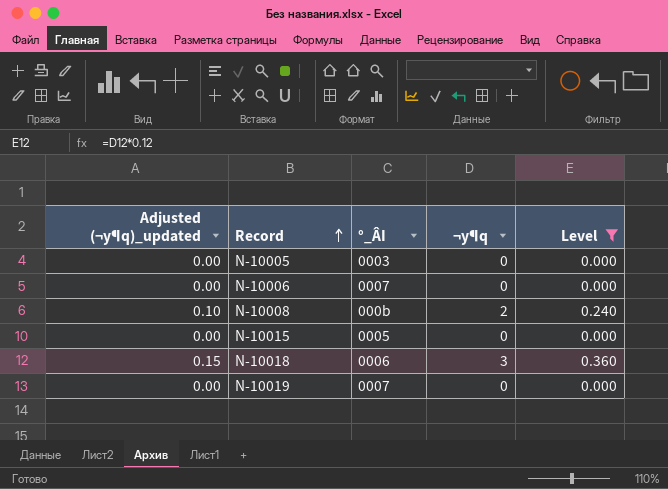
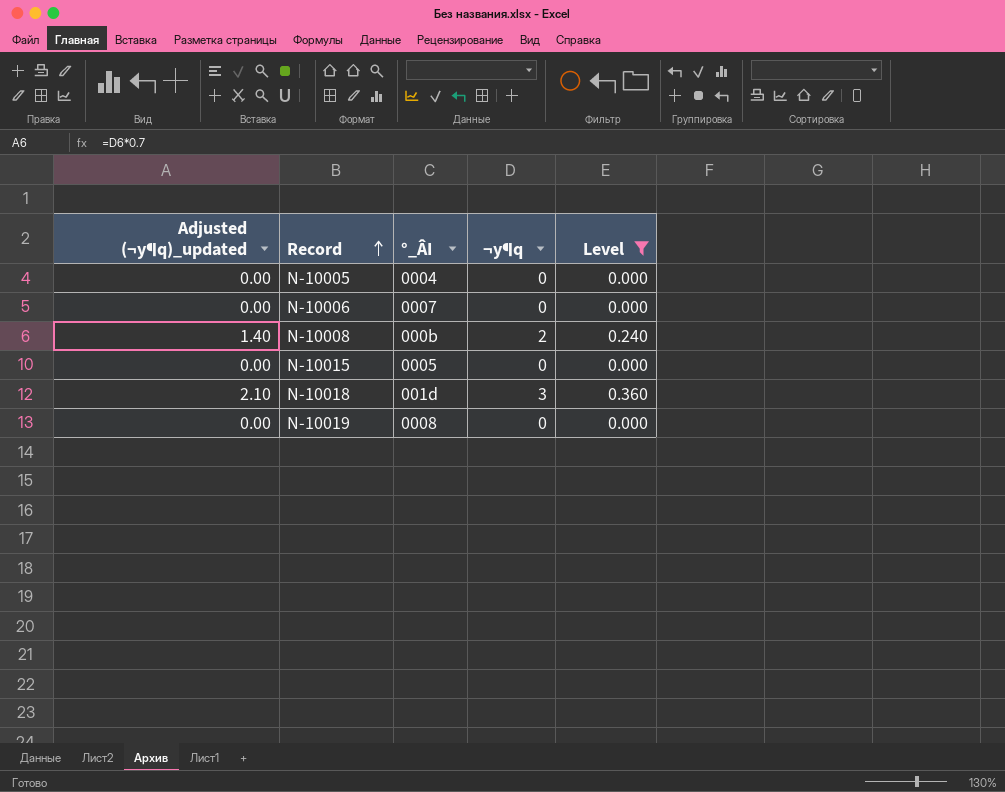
column Adjusted (¬y¶q)_updated | formula: [¬y¶q] * 0.05 -> [¬y¶q] * 0.7
N-10005 | °_ÂI: 0003 -> 0004
N-10018 | °_ÂI: 0006 -> 001d
N-10019 | °_ÂI: 0007 -> 0008

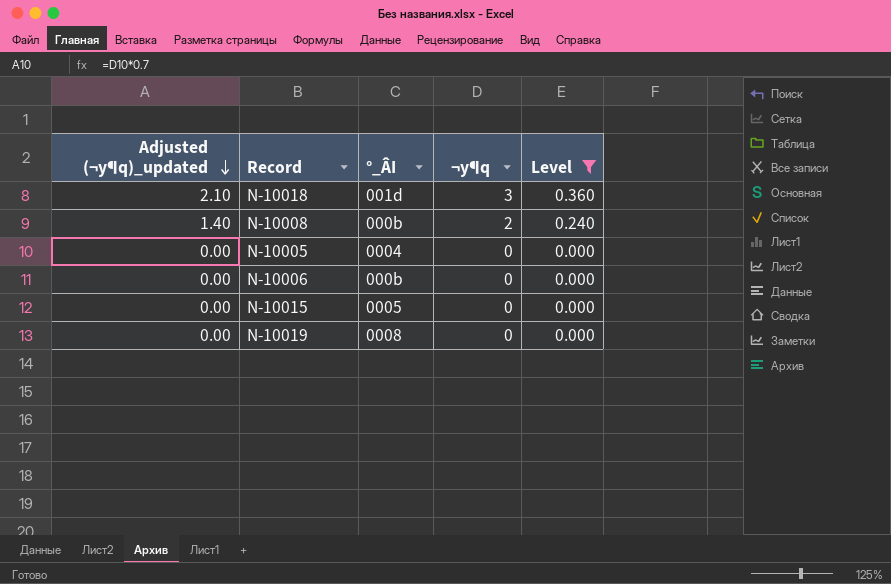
row order: Record ascending -> Adjusted (¬y¶q)_updated descending
N-10006 | °_ÂI: 0007 -> 000b

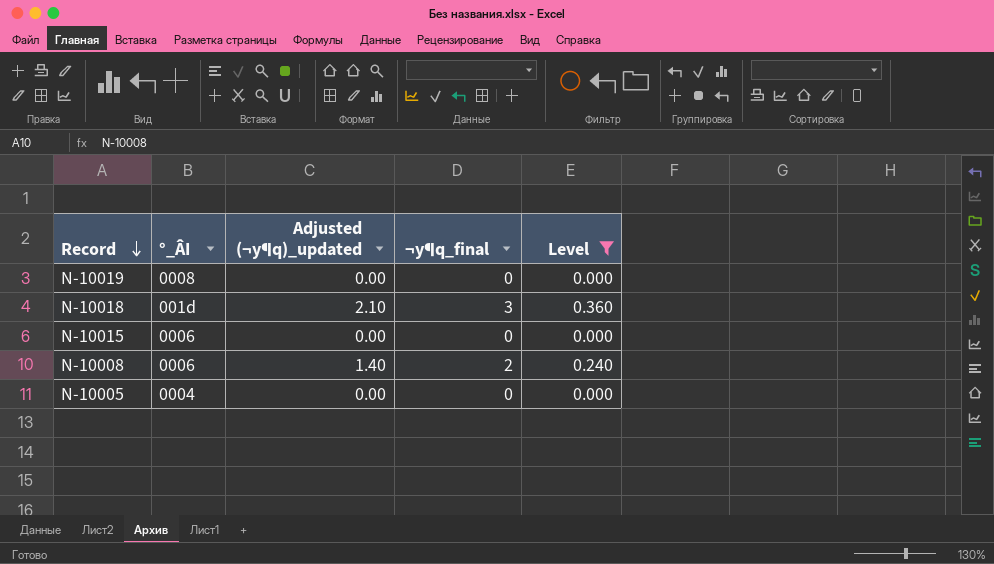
row order: Adjusted (¬y¶q)_updated descending -> Record descending
column Adjusted (¬y¶q)_updated | position: 1 -> 3
column name: ¬y¶q -> ¬y¶q_final
row N-10006: 0.00 | 000b | 0 | 0.000 -> none
N-10015 | °_ÂI: 0005 -> 0006
N-10008 | °_ÂI: 000b -> 0006

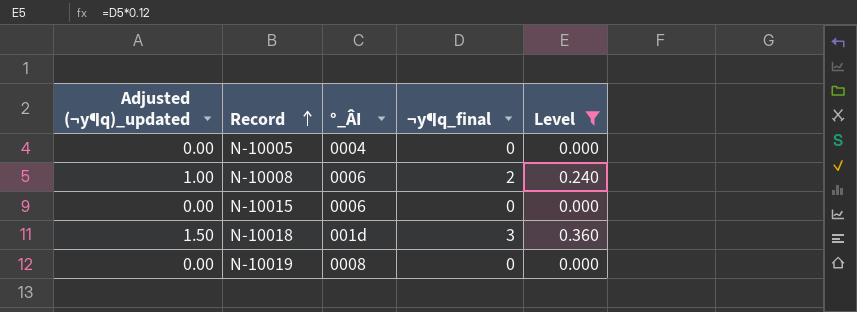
row order: Record descending -> Record ascending
column Adjusted (¬y¶q)_updated | formula: [¬y¶q_final] * 0.7 -> [¬y¶q_final] * 0.5
column Adjusted (¬y¶q)_updated | position: 3 -> 1

